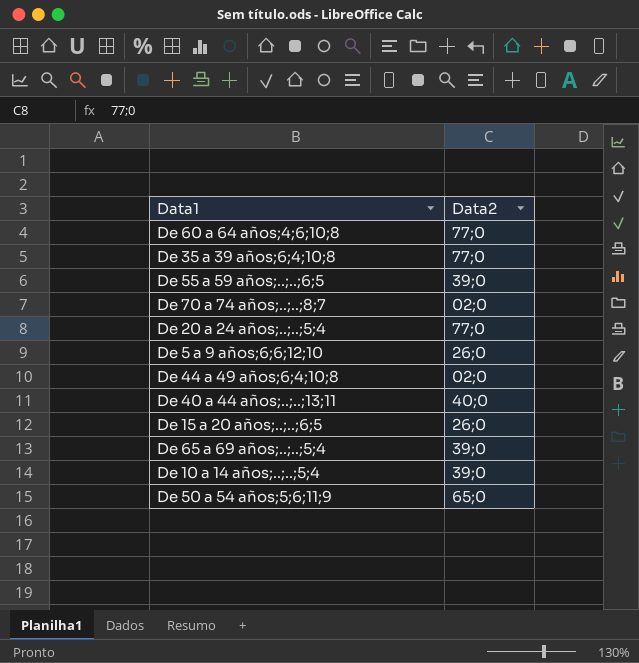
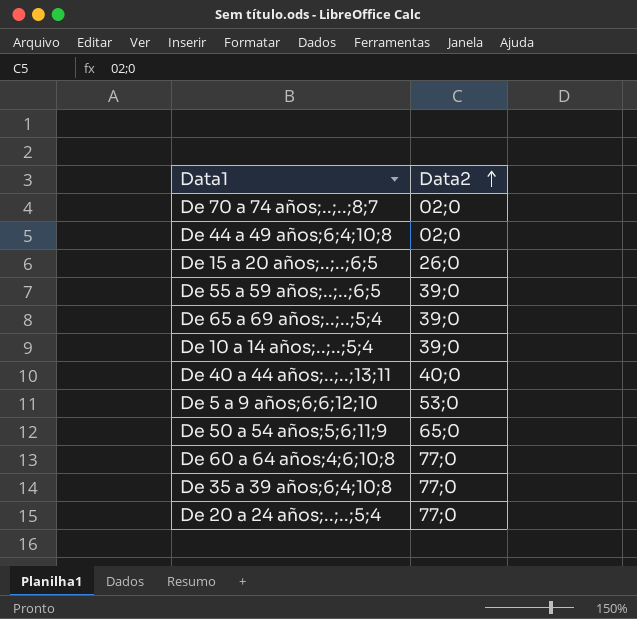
row order: none -> Data2 ascending
De 5 a 9 años;6;6;12;10 | Data2: 26;0 -> 53;0

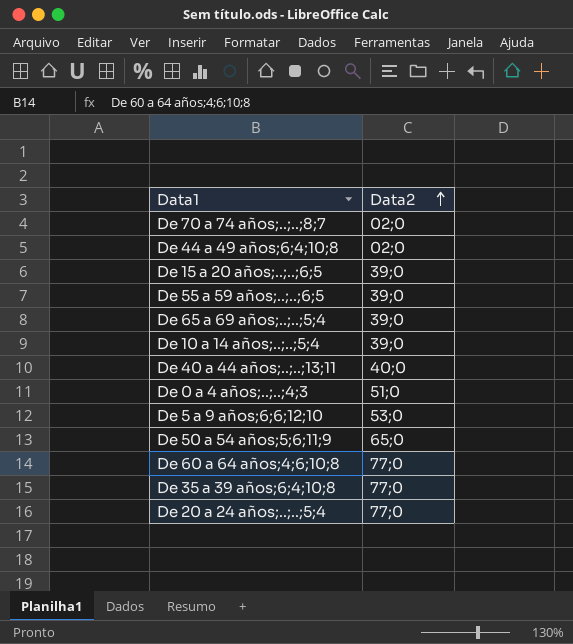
De 15 a 20 años;..;..;6;5 | Data2: 26;0 -> 39;0
row De 0 a 4 años;..;..;4;3: none -> 51;0

